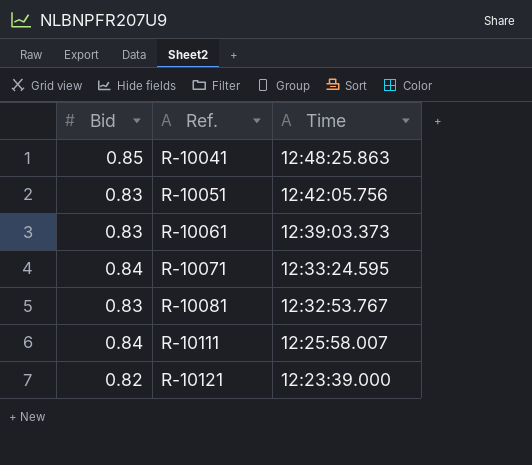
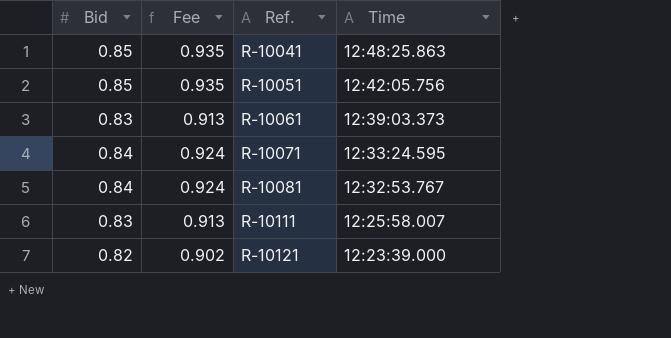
column Fee | formula: none -> [Bid] * 1.1
R-10051 | Bid: 0.83 -> 0.85
R-10081 | Bid: 0.83 -> 0.84
R-10111 | Bid: 0.84 -> 0.83

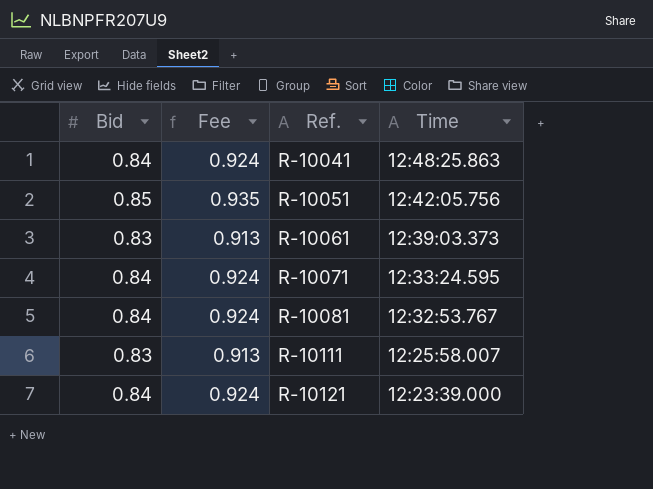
R-10041 | Bid: 0.85 -> 0.84
R-10041 | Fee: 0.935 -> 0.924
R-10121 | Bid: 0.82 -> 0.84
R-10121 | Fee: 0.902 -> 0.924

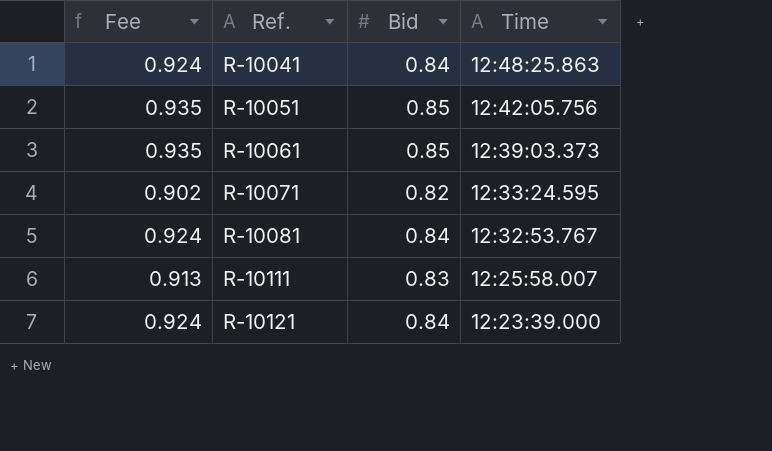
column Bid | position: 1 -> 3
R-10061 | Fee: 0.913 -> 0.935
R-10061 | Bid: 0.83 -> 0.85
R-10071 | Fee: 0.924 -> 0.902
R-10071 | Bid: 0.84 -> 0.82

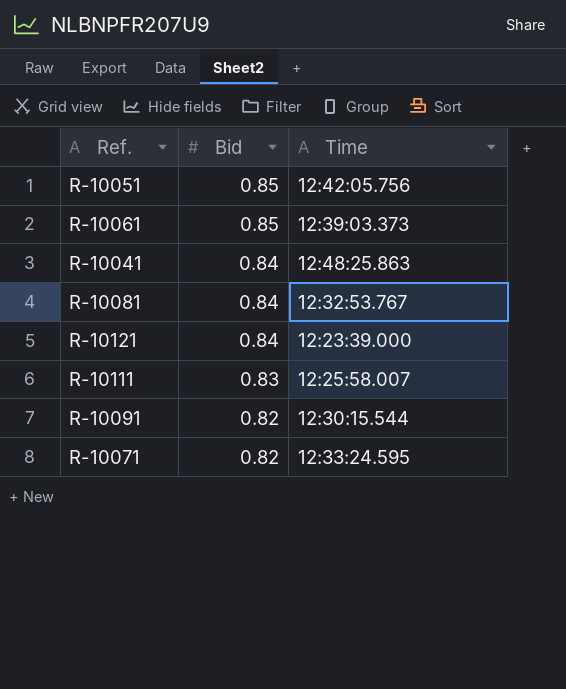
row order: Ref. ascending -> Bid descending
column Fee | formula: [Bid] * 1.1 -> none
row R-10091: none -> 0.82 | 12:30:15.544

